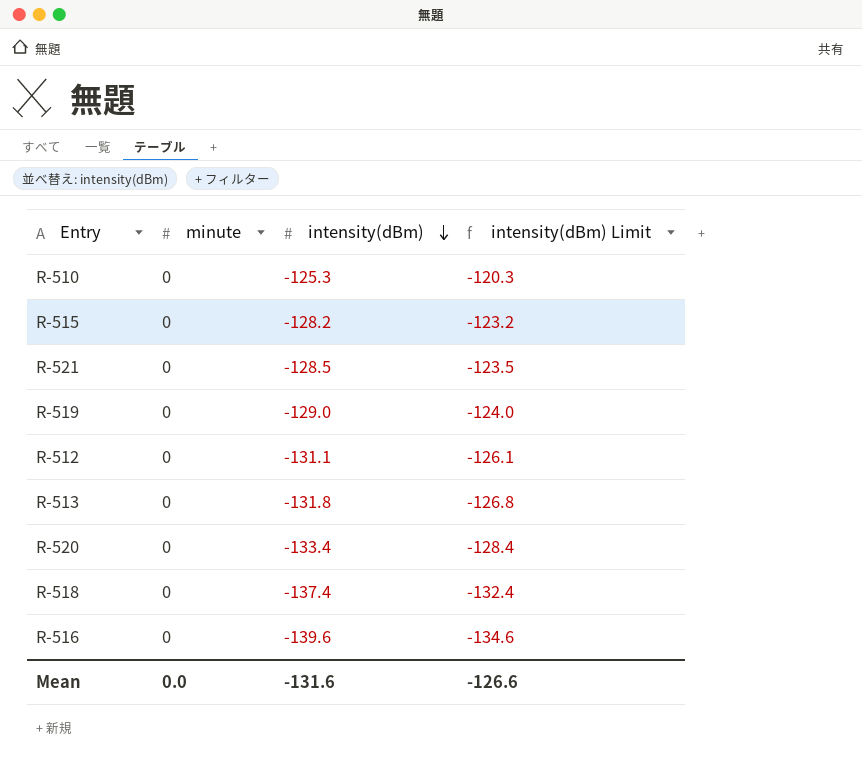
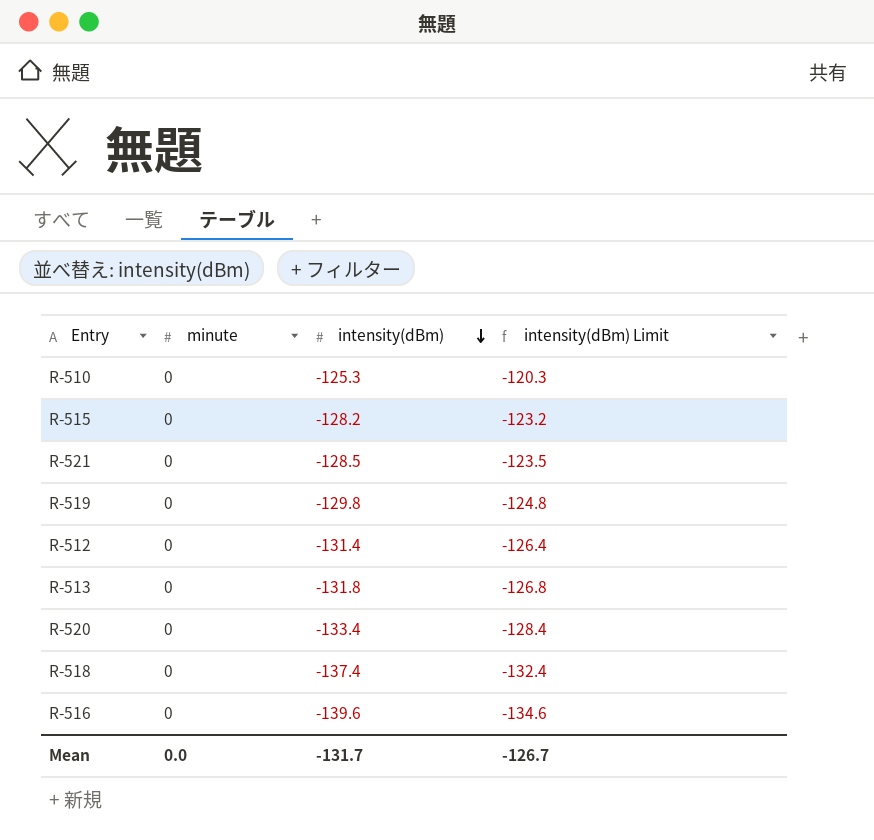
R-519 | intensity(dBm): -129.0 -> -129.8
R-519 | intensity(dBm) Limit: -124.0 -> -124.8
R-512 | intensity(dBm): -131.1 -> -131.4
R-512 | intensity(dBm) Limit: -126.1 -> -126.4
Mean | intensity(dBm): -131.6 -> -131.7
Mean | intensity(dBm) Limit: -126.6 -> -126.7

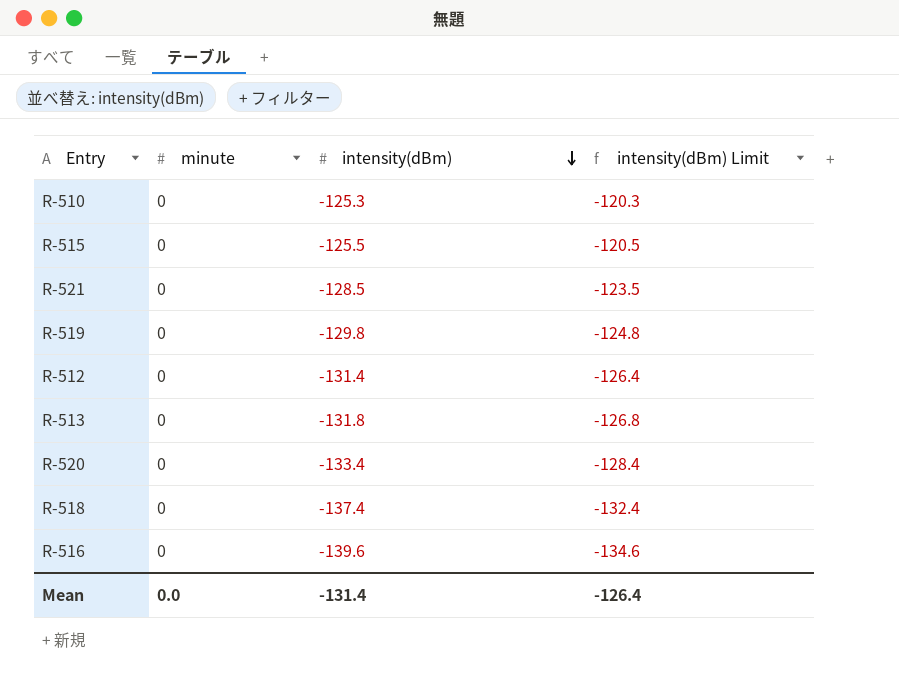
R-515 | intensity(dBm): -128.2 -> -125.5
R-515 | intensity(dBm) Limit: -123.2 -> -120.5
Mean | intensity(dBm): -131.7 -> -131.4
Mean | intensity(dBm) Limit: -126.7 -> -126.4

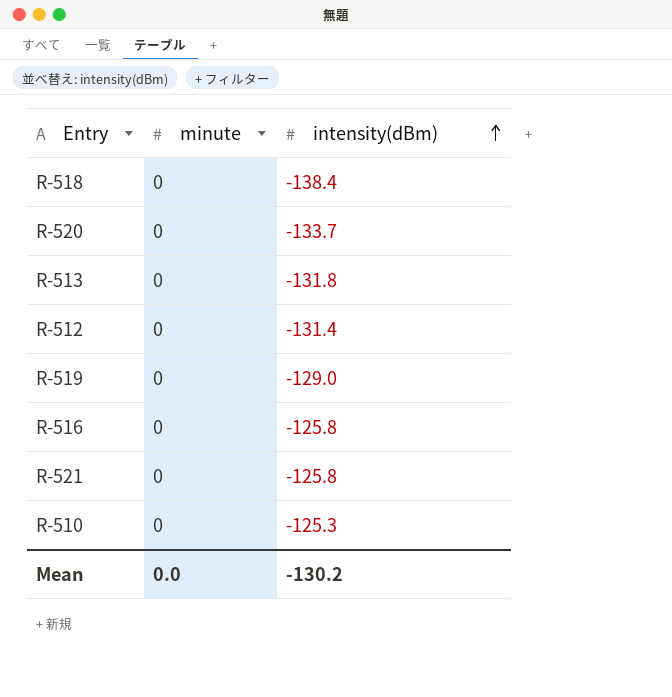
row order: intensity(dBm) descending -> intensity(dBm) ascending
column intensity(dBm) Limit | formula: [intensity(dBm)] + 5 -> none
row R-515: 0 | -125.5 | -120.5 -> none
R-518 | intensity(dBm): -137.4 -> -138.4
R-520 | intensity(dBm): -133.4 -> -133.7
R-519 | intensity(dBm): -129.8 -> -129.0
R-516 | intensity(dBm): -139.6 -> -125.8
R-521 | intensity(dBm): -128.5 -> -125.8
Mean | intensity(dBm): -131.4 -> -130.2

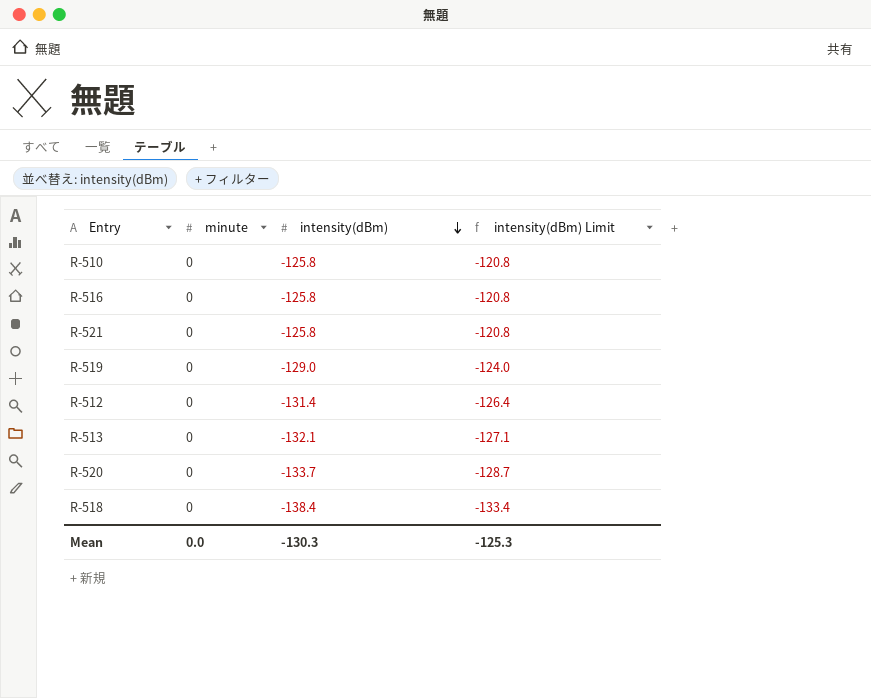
row order: intensity(dBm) ascending -> intensity(dBm) descending
column intensity(dBm) Limit | formula: none -> [intensity(dBm)] + 5
R-510 | intensity(dBm): -125.3 -> -125.8
R-513 | intensity(dBm): -131.8 -> -132.1
Mean | intensity(dBm): -130.2 -> -130.3

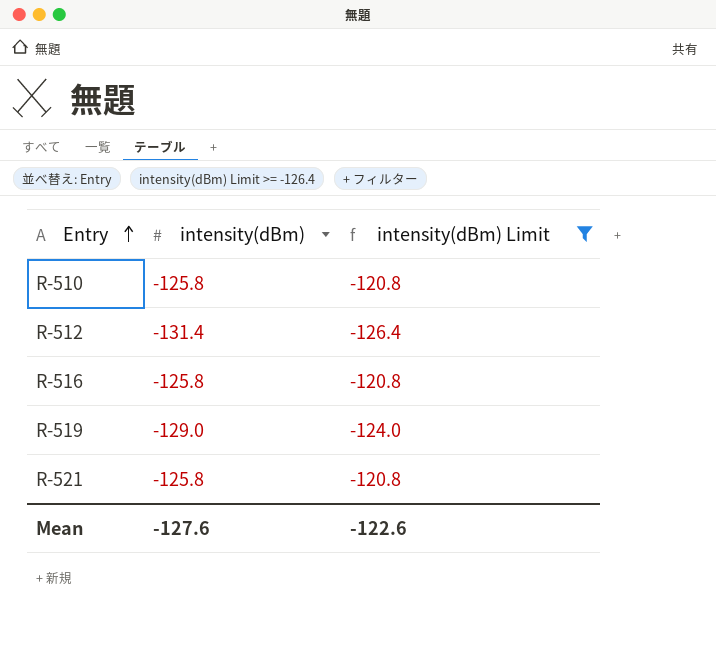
filter: none -> intensity(dBm) Limit >= -126.4
row order: intensity(dBm) descending -> Entry ascending
column minute | position: 2 -> none
Mean | intensity(dBm): -130.3 -> -127.6
Mean | intensity(dBm) Limit: -125.3 -> -122.6

